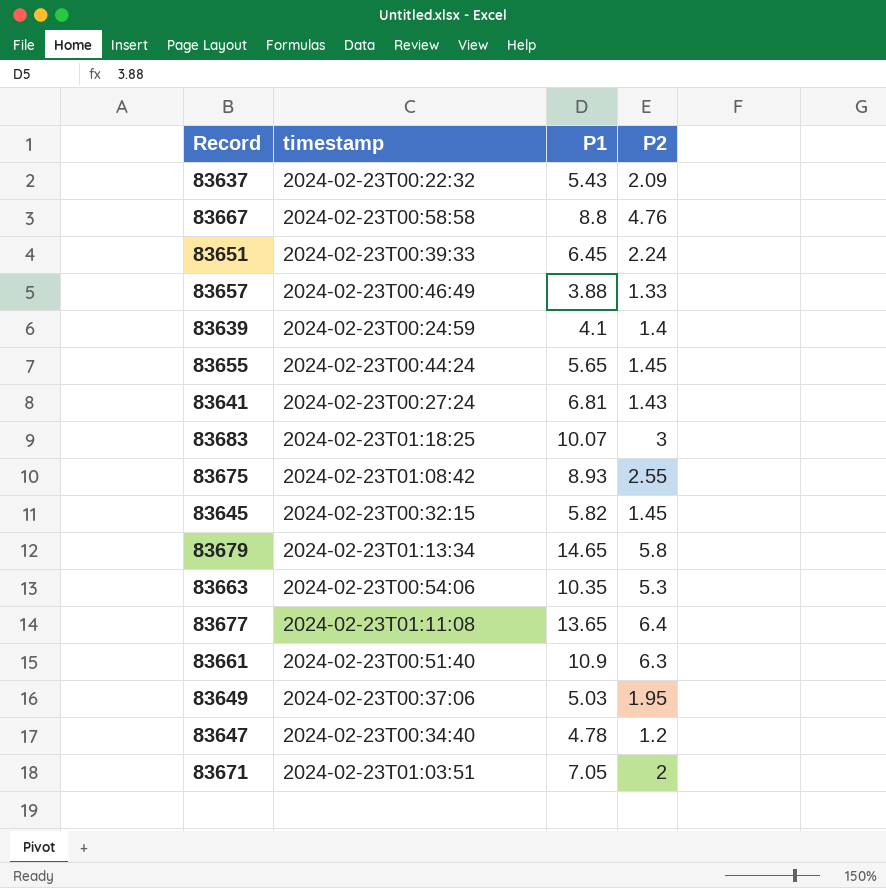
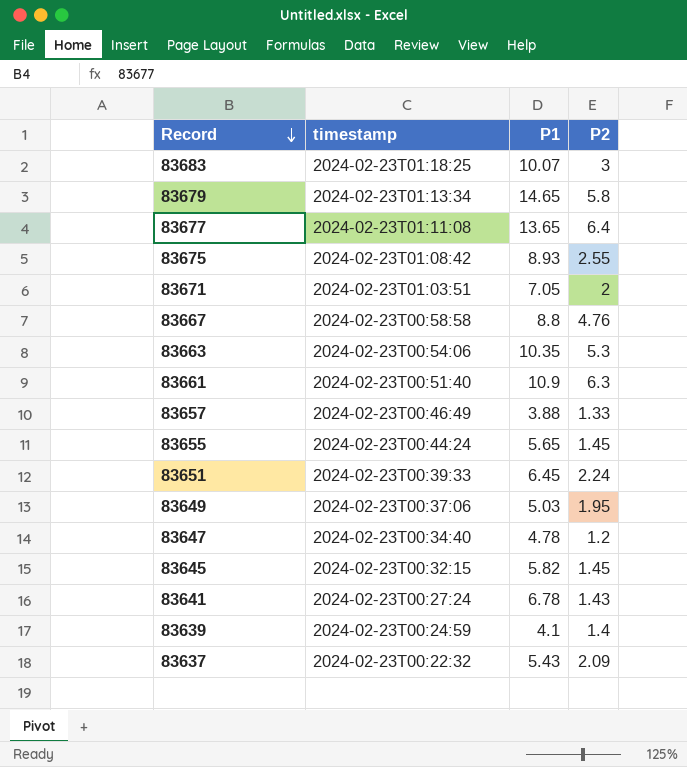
row order: none -> Record descending
83641 | P1: 6.81 -> 6.78

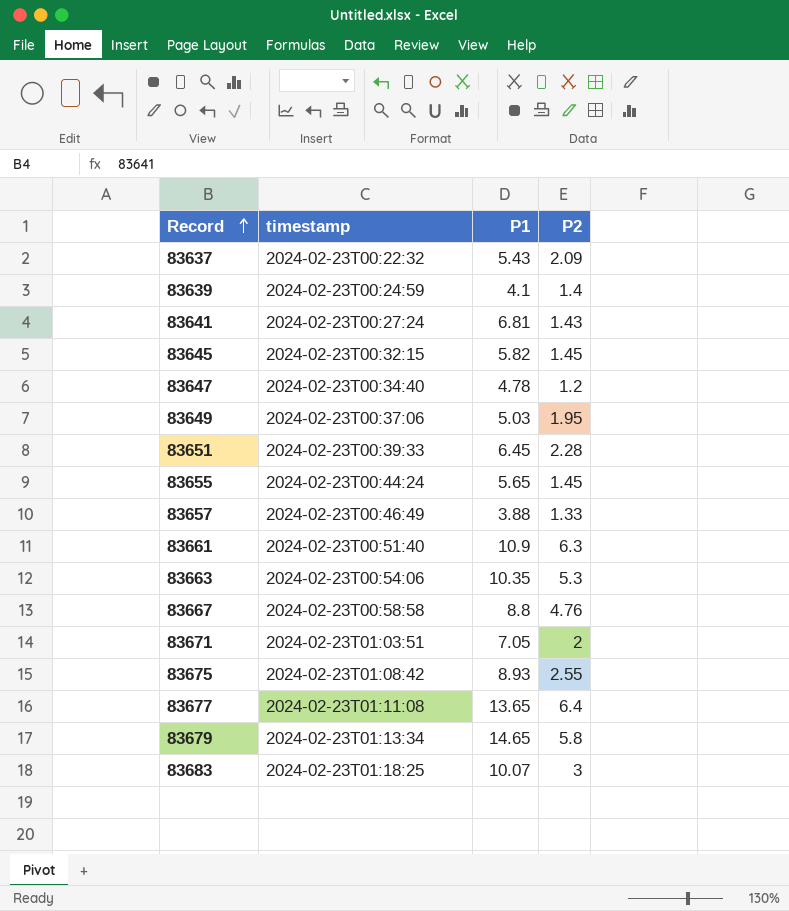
row order: Record descending -> Record ascending
83641 | P1: 6.78 -> 6.81
83651 | P2: 2.24 -> 2.28

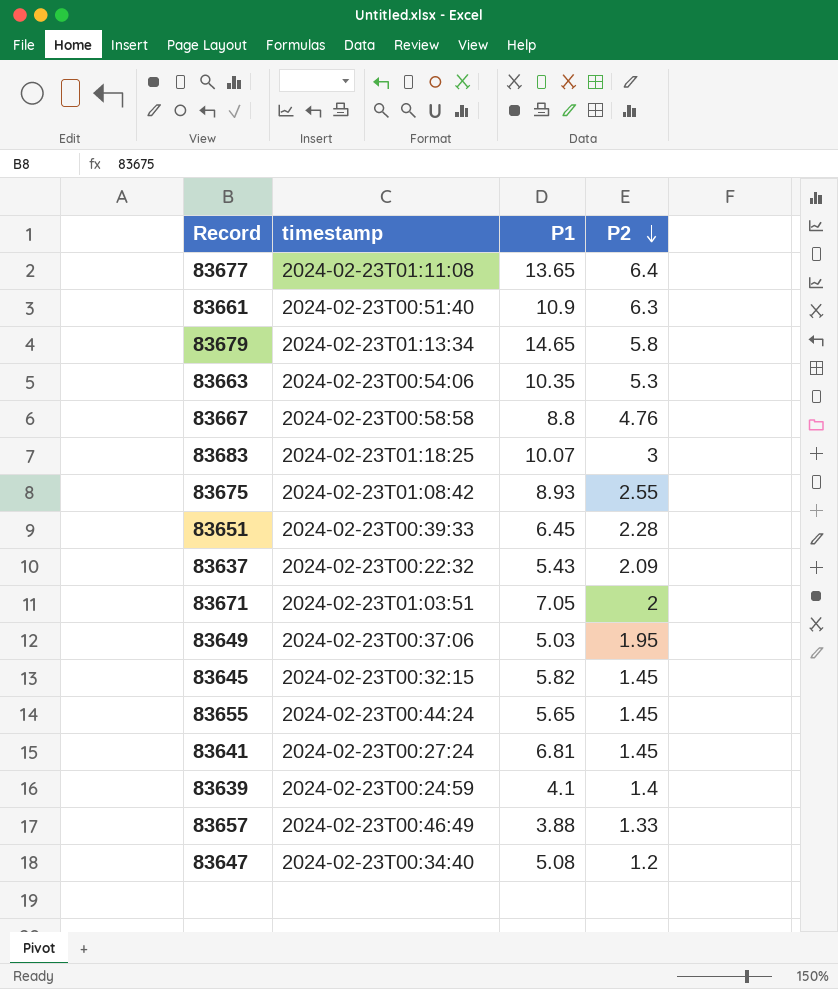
row order: Record ascending -> P2 descending
83641 | P2: 1.43 -> 1.45
83647 | P1: 4.78 -> 5.08

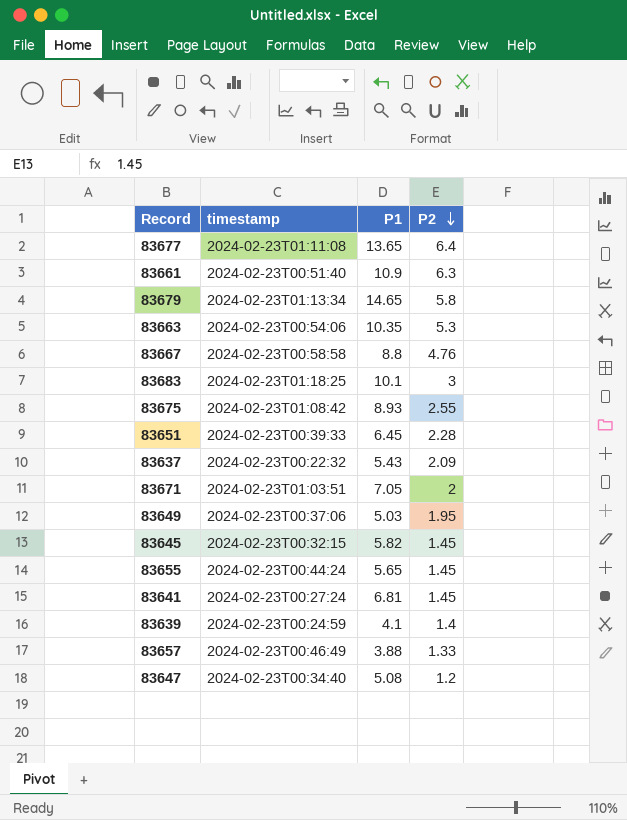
83683 | P1: 10.07 -> 10.1

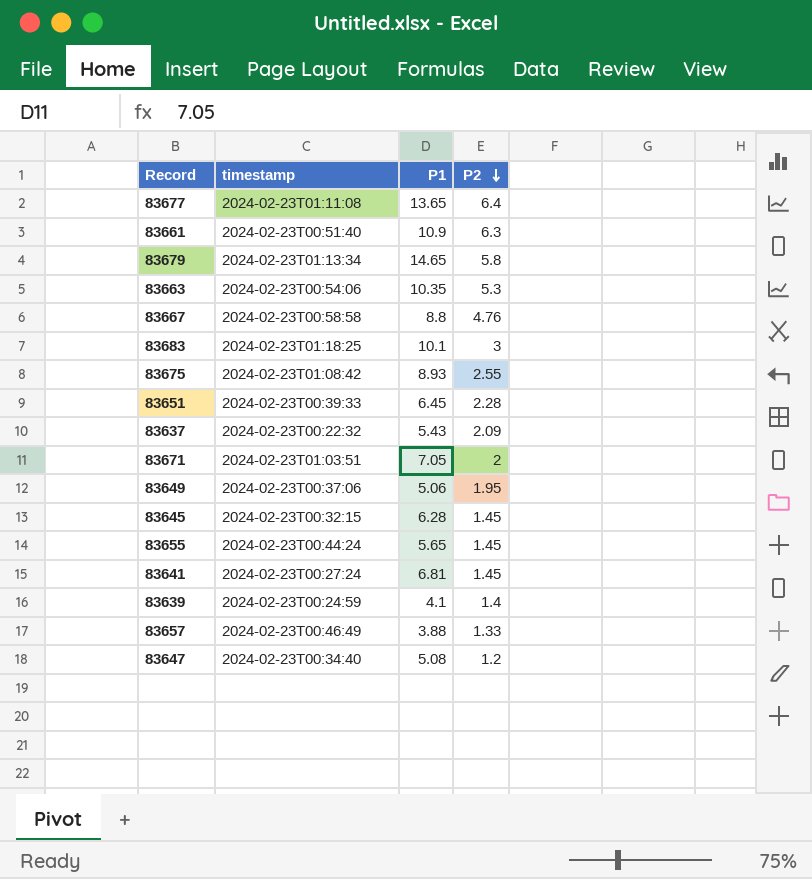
83649 | P1: 5.03 -> 5.06
83645 | P1: 5.82 -> 6.28

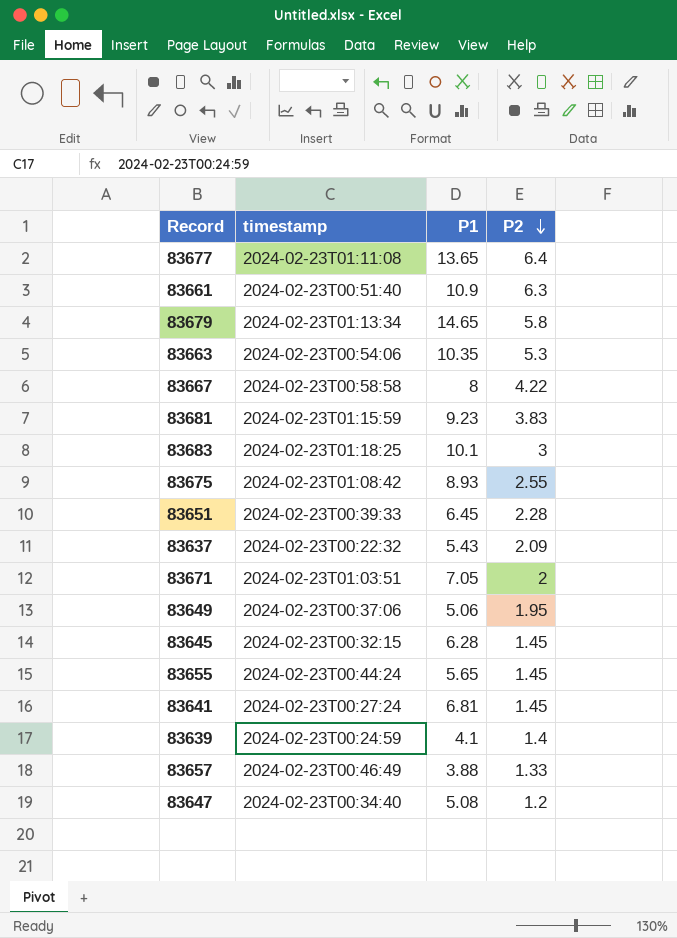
83667 | P1: 8.8 -> 8
83667 | P2: 4.76 -> 4.22
row 83681: none -> 2024-02-23T01:15:59 | 9.23 | 3.83

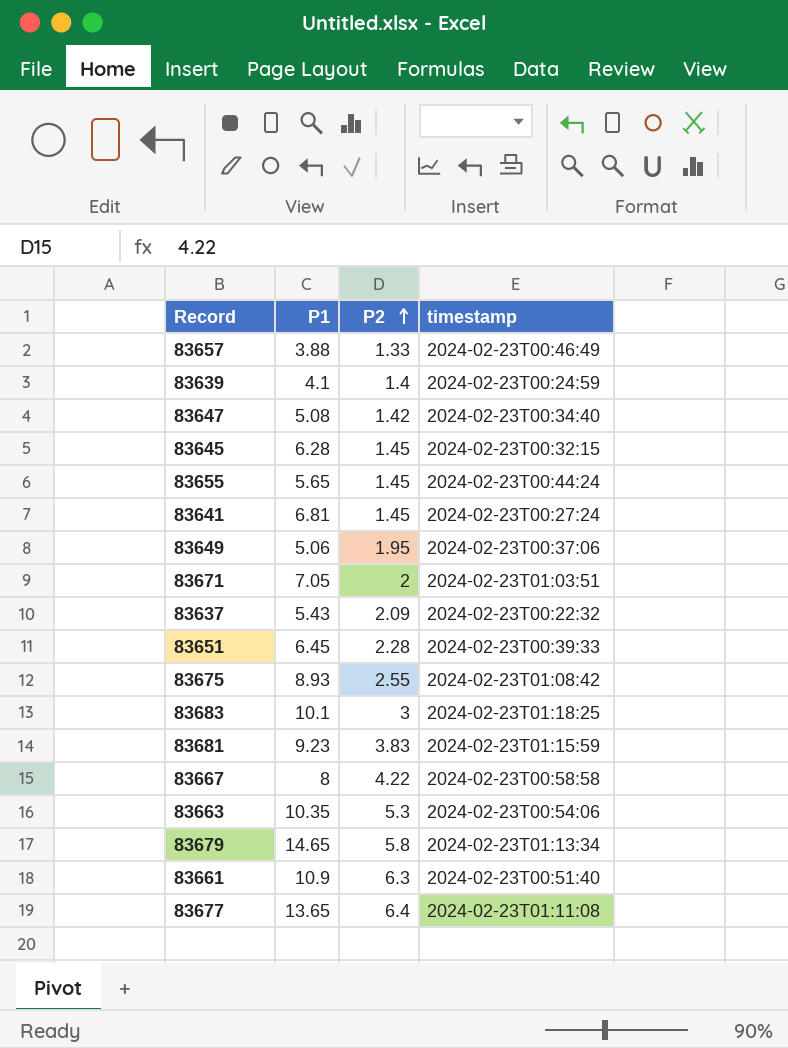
row order: P2 descending -> P2 ascending
column timestamp | position: 2 -> 4
83647 | P2: 1.2 -> 1.42

